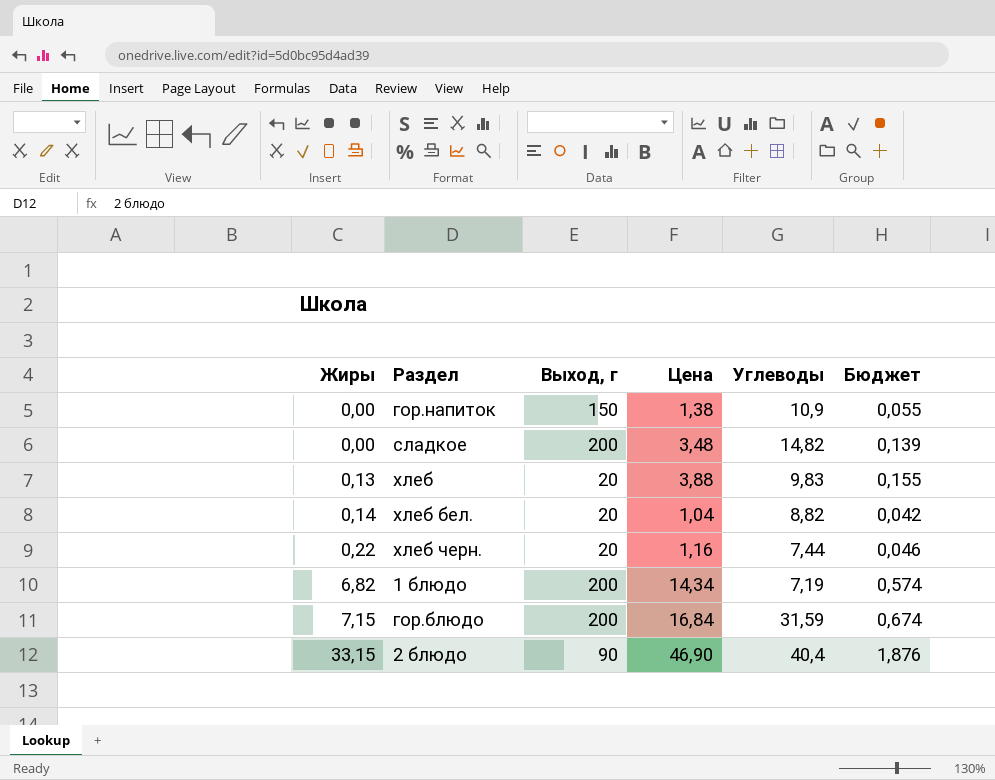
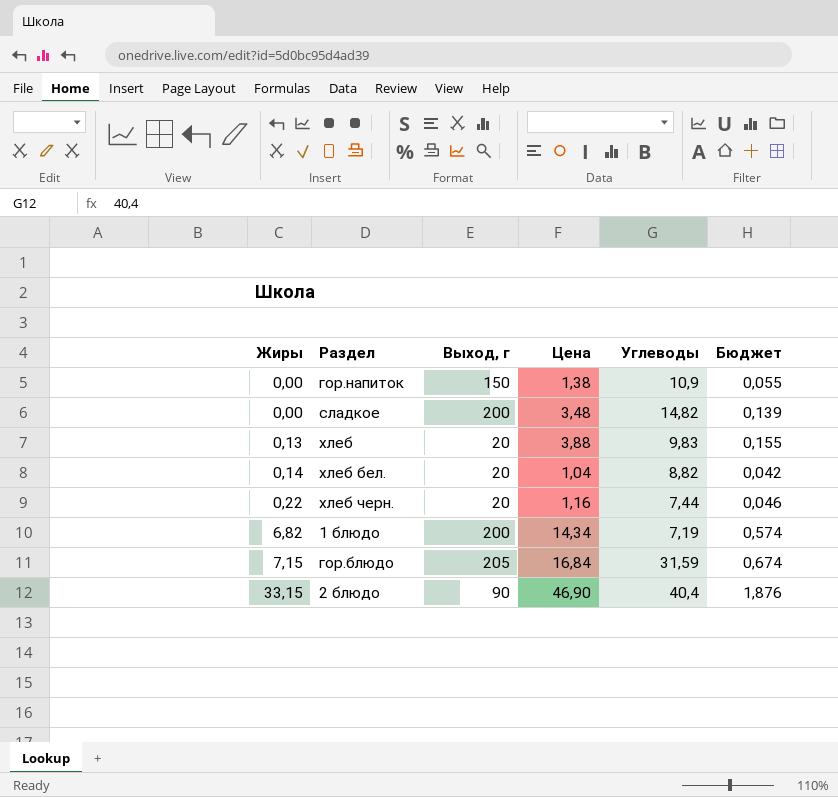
гор.блюдо | Выход, г: 200 -> 205

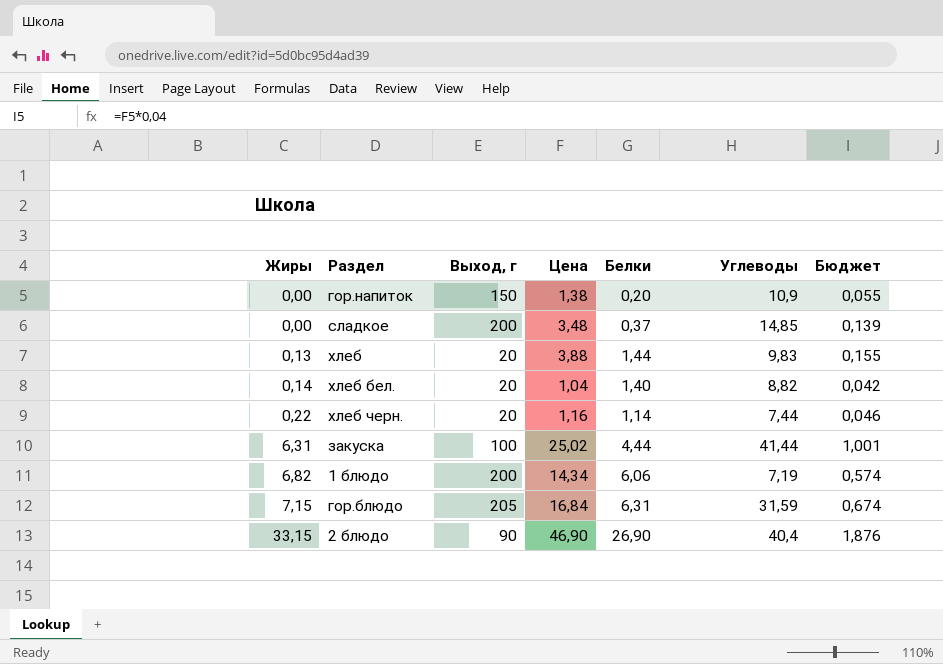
column Белки | position: none -> 5
сладкое | Углеводы: 14,82 -> 14,85
row закуска: none -> 6,31 | 100 | 25,02 | 4,44 | 41,44 | 1,001

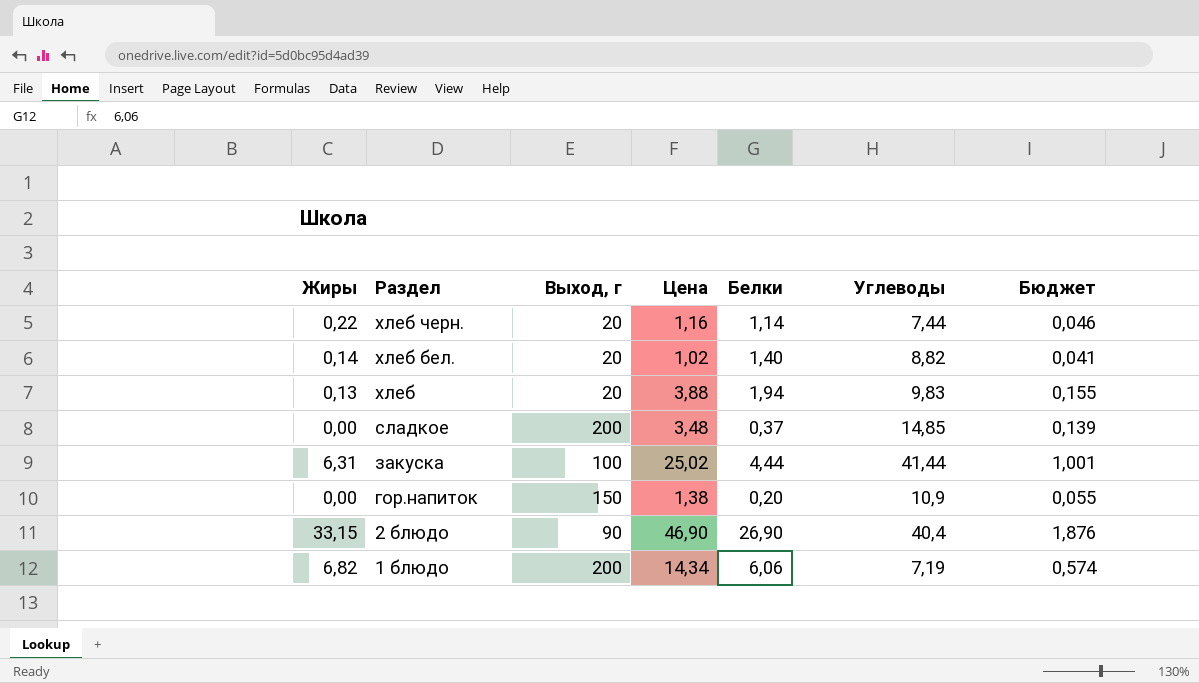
row order: Жиры ascending -> Раздел descending
row гор.блюдо: 7,15 | 205 | 16,84 | 6,31 | 31,59 | 0,674 -> none
хлеб бел. | Цена: 1,04 -> 1,02
хлеб бел. | Бюджет: 0,042 -> 0,041
хлеб | Белки: 1,44 -> 1,94

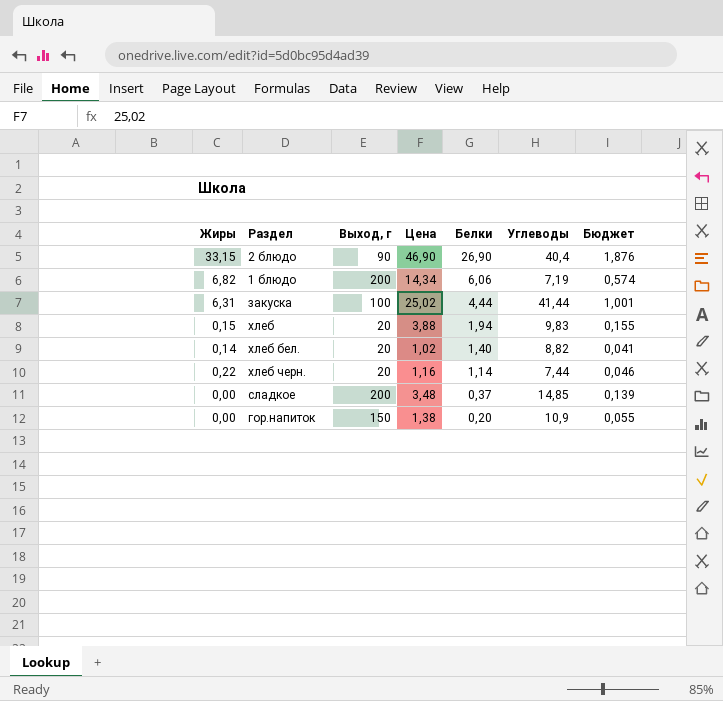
row order: Раздел descending -> Белки descending
хлеб | Жиры: 0,13 -> 0,15

